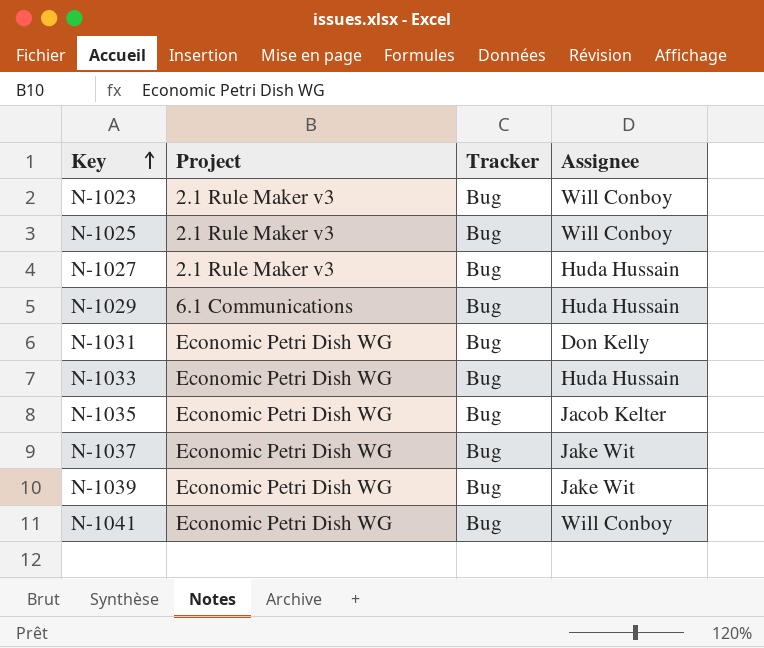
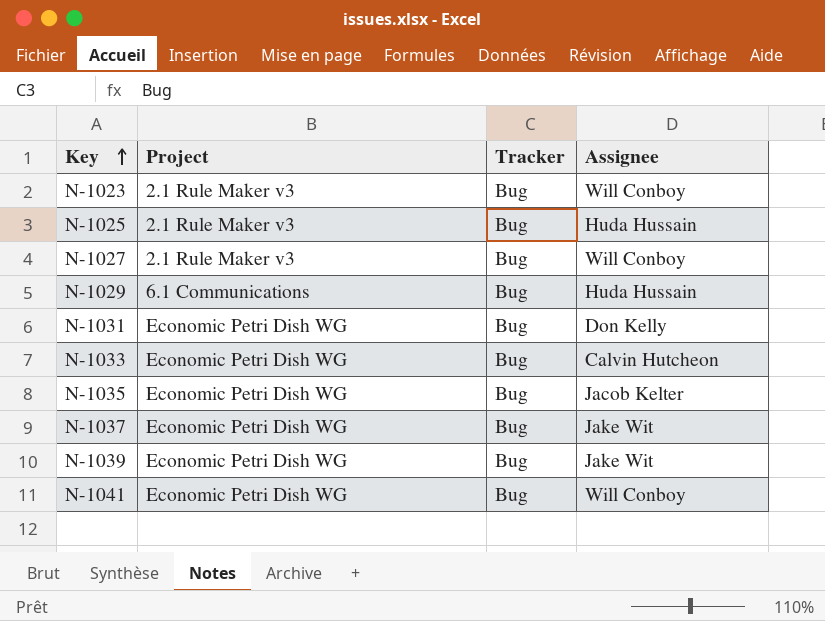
N-1025 | Assignee: Will Conboy -> Huda Hussain
N-1027 | Assignee: Huda Hussain -> Will Conboy
N-1033 | Assignee: Huda Hussain -> Calvin Hutcheon

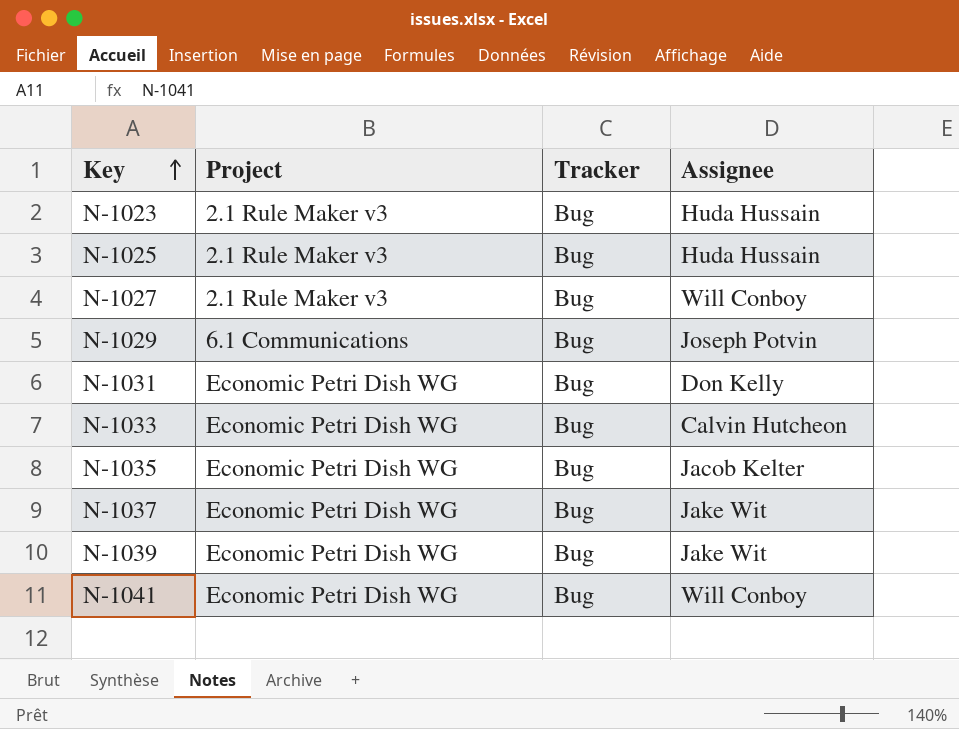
N-1023 | Assignee: Will Conboy -> Huda Hussain
N-1029 | Assignee: Huda Hussain -> Joseph Potvin

